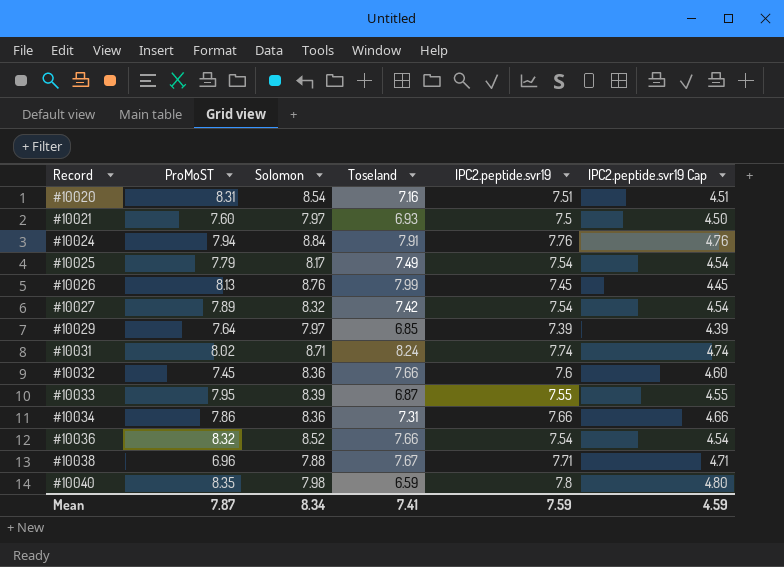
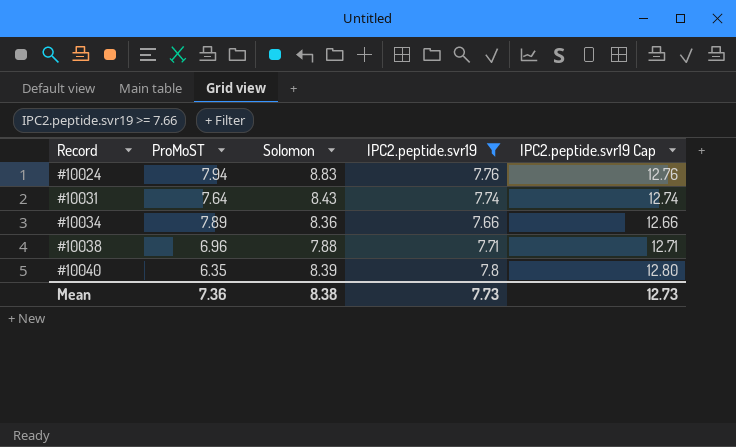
filter: none -> IPC2.peptide.svr19 >= 7.66
column Toseland | position: 4 -> none
column IPC2.peptide.svr19 Cap | formula: [IPC2.peptide.svr19] - 3 -> [IPC2.peptide.svr19] + 5
#10024 | Solomon: 8.84 -> 8.83
#10031 | ProMoST: 8.02 -> 7.64
#10031 | Solomon: 8.71 -> 8.43
#10034 | ProMoST: 7.86 -> 7.89
#10040 | ProMoST: 8.35 -> 6.35
#10040 | Solomon: 7.98 -> 8.39
Mean | ProMoST: 7.87 -> 7.36
Mean | Solomon: 8.34 -> 8.38
Mean | IPC2.peptide.svr19: 7.59 -> 7.73
Mean | IPC2.peptide.svr19 Cap: 4.59 -> 12.73

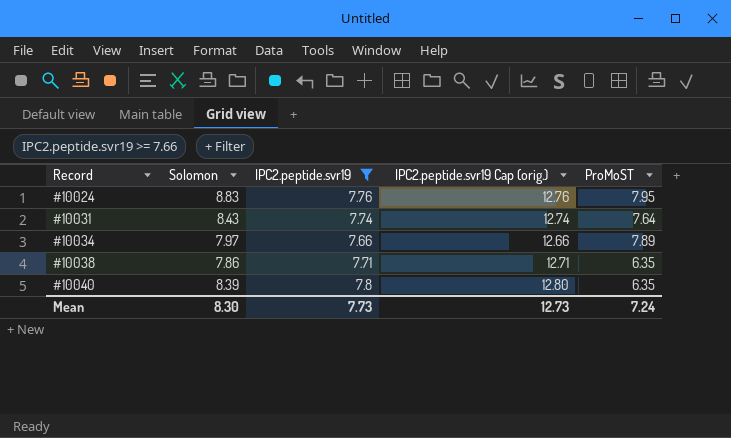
column name: IPC2.peptide.svr19 Cap -> IPC2.peptide.svr19 Cap (orig.)
column ProMoST | position: 2 -> 5
#10024 | ProMoST: 7.94 -> 7.95
#10034 | Solomon: 8.36 -> 7.97
#10038 | Solomon: 7.88 -> 7.86
#10038 | ProMoST: 6.96 -> 6.35
Mean | Solomon: 8.38 -> 8.30
Mean | ProMoST: 7.36 -> 7.24

